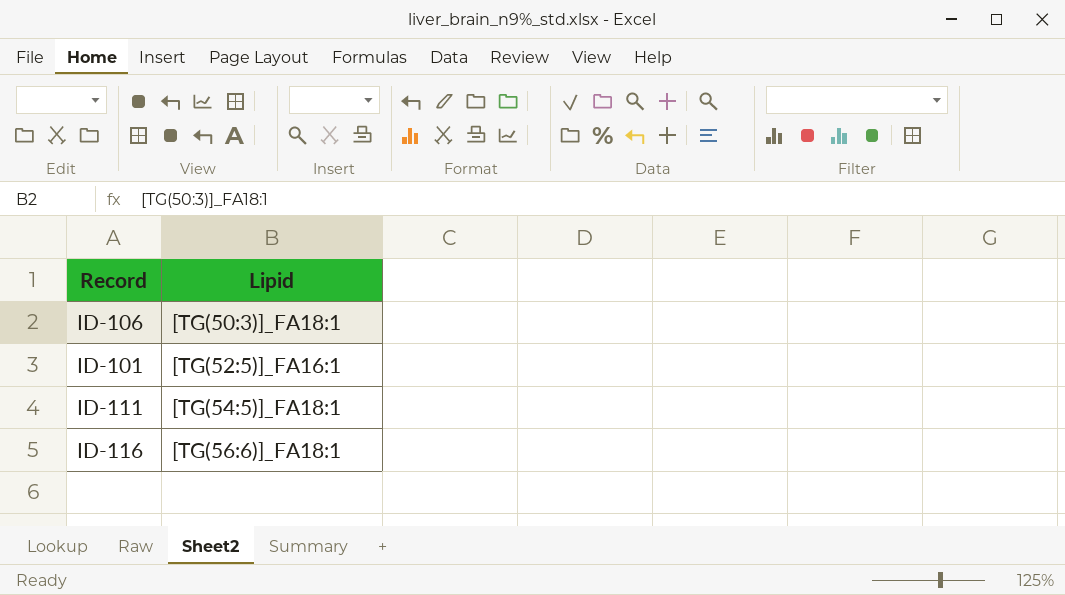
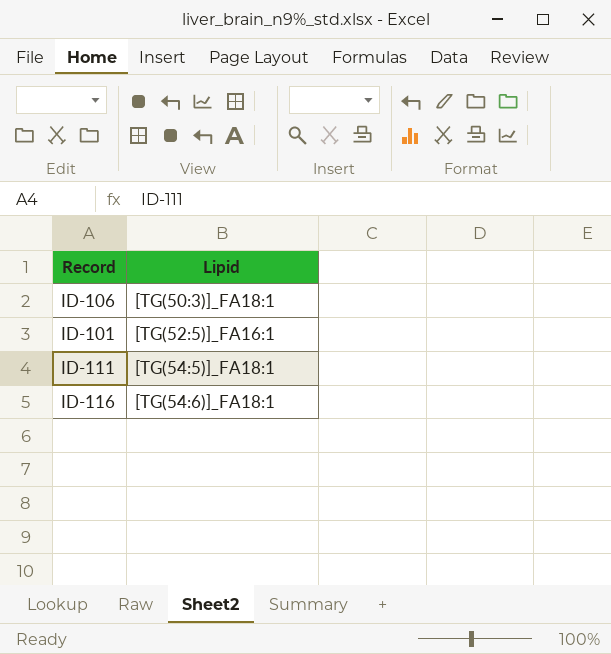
ID-116 | Lipid: [TG(56:6)]_FA18:1 -> [TG(54:6)]_FA18:1

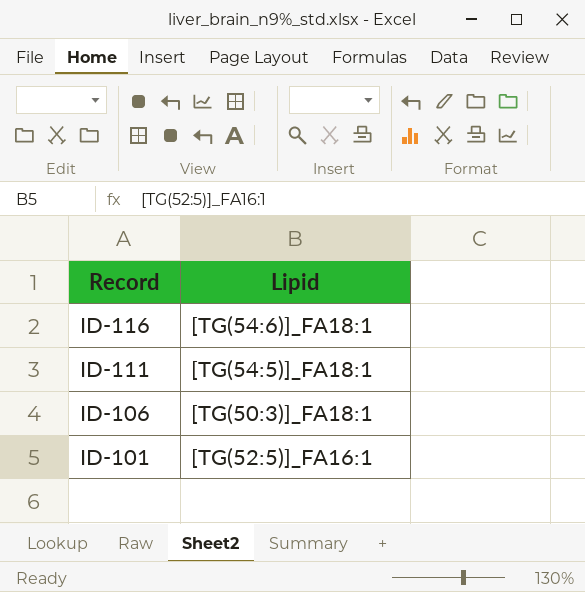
row order: Lipid ascending -> Record descending

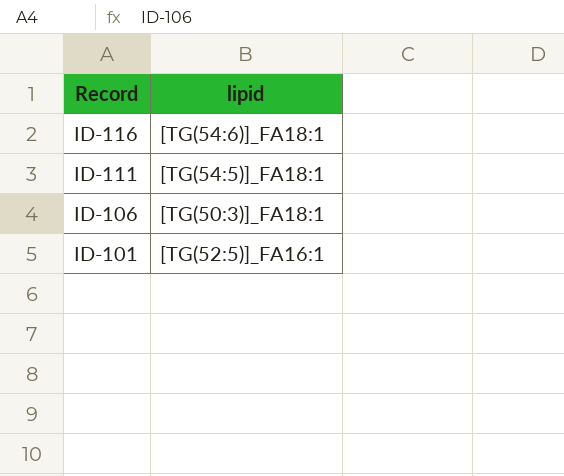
column name: Lipid -> lipid

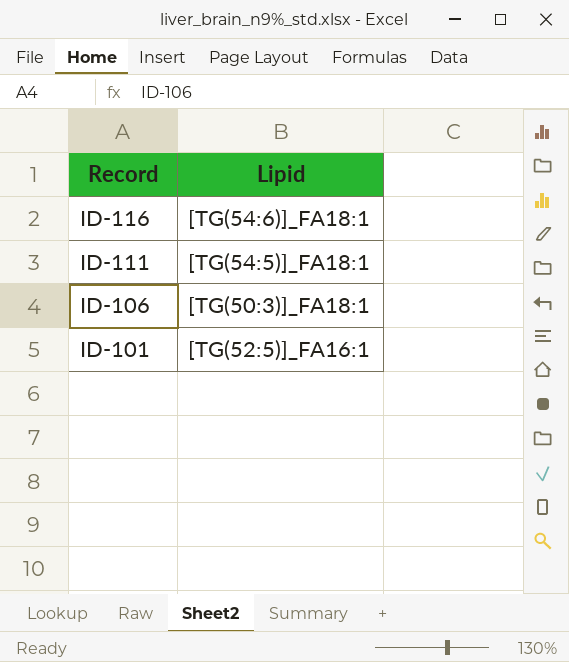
column name: lipid -> Lipid

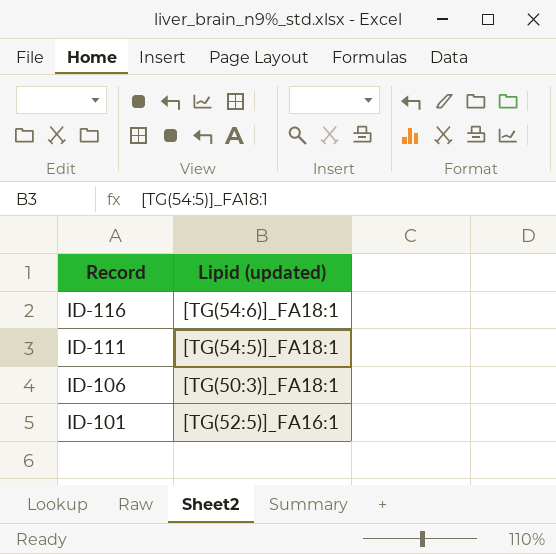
column name: Lipid -> Lipid (updated)

